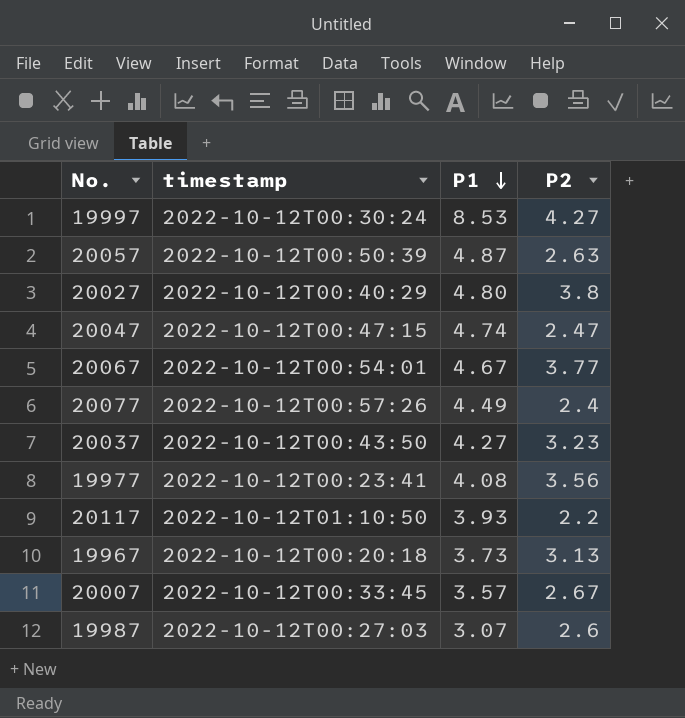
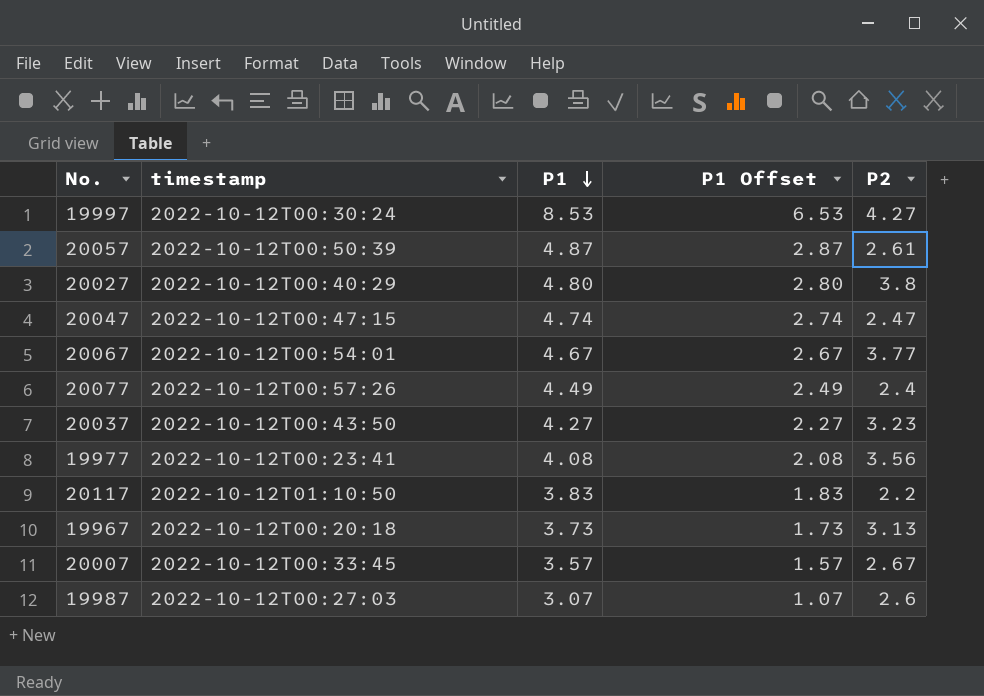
column P1 Offset | formula: none -> [P1] - 2
20057 | P2: 2.63 -> 2.61
20117 | P1: 3.93 -> 3.83

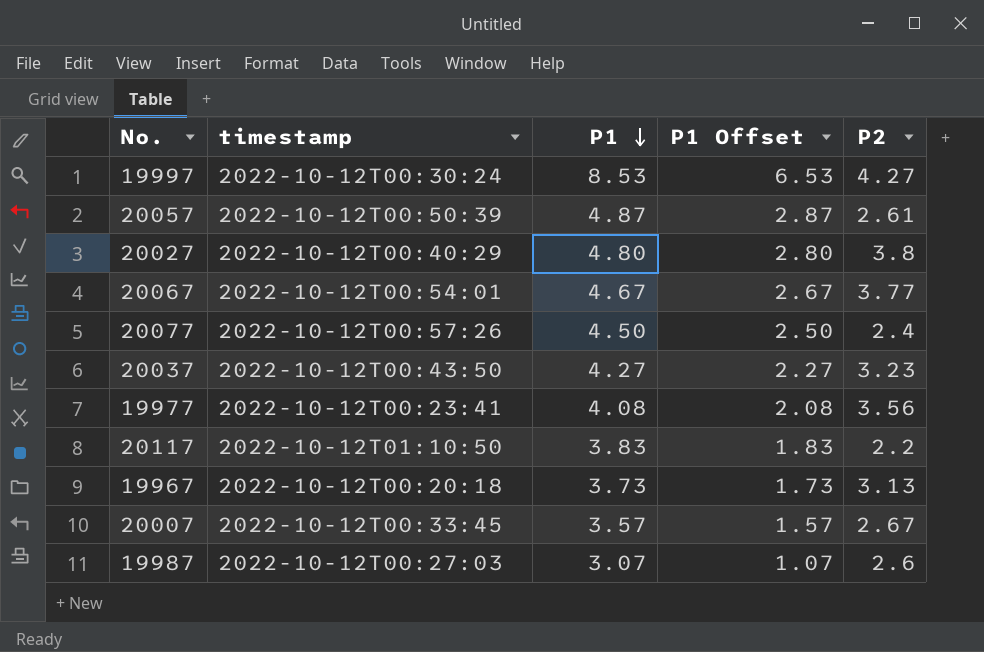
row 20047: 2022-10-12T00:47:15 | 4.74 | 2.74 | 2.47 -> none
20077 | P1: 4.49 -> 4.50
20077 | P1 Offset: 2.49 -> 2.50

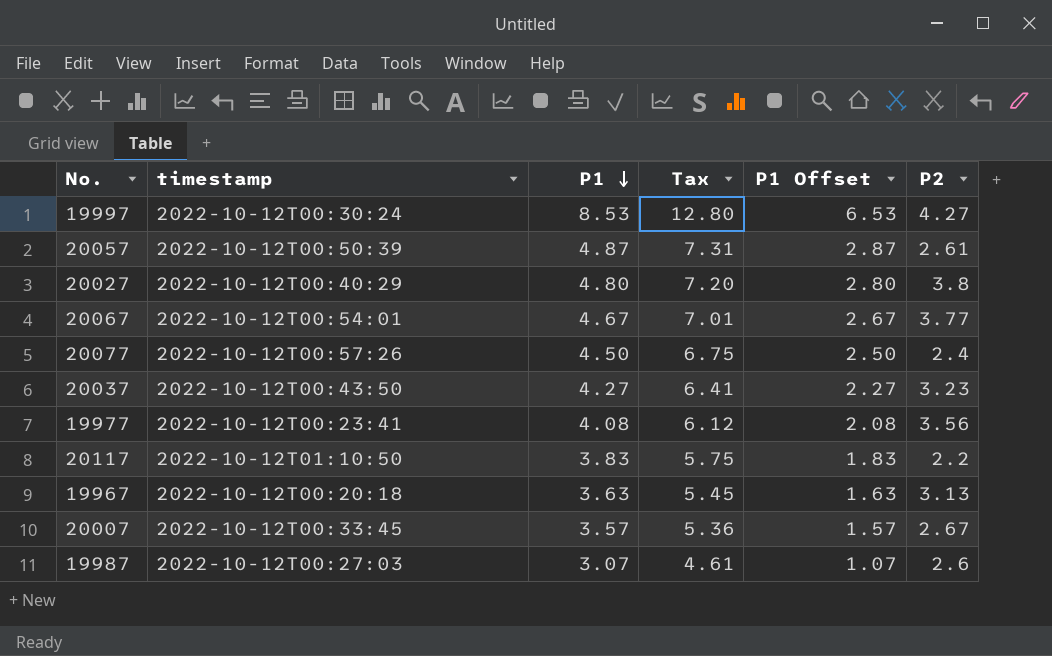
column Tax | formula: none -> [P1] * 1.5
19967 | P1: 3.73 -> 3.63
19967 | P1 Offset: 1.73 -> 1.63

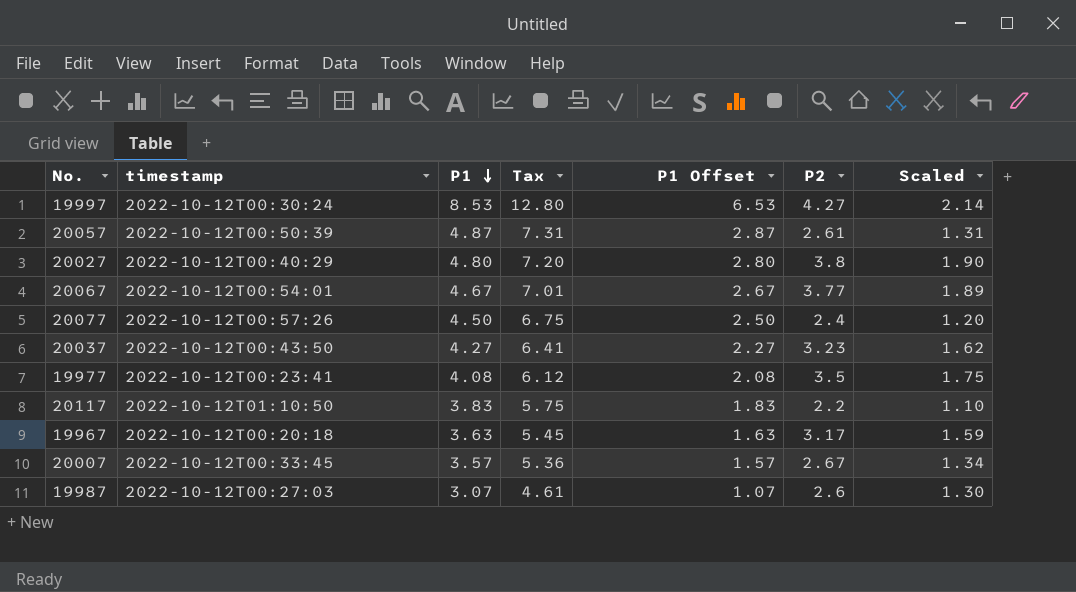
column Scaled | formula: none -> [P2] * 0.5
19977 | P2: 3.56 -> 3.5
19967 | P2: 3.13 -> 3.17

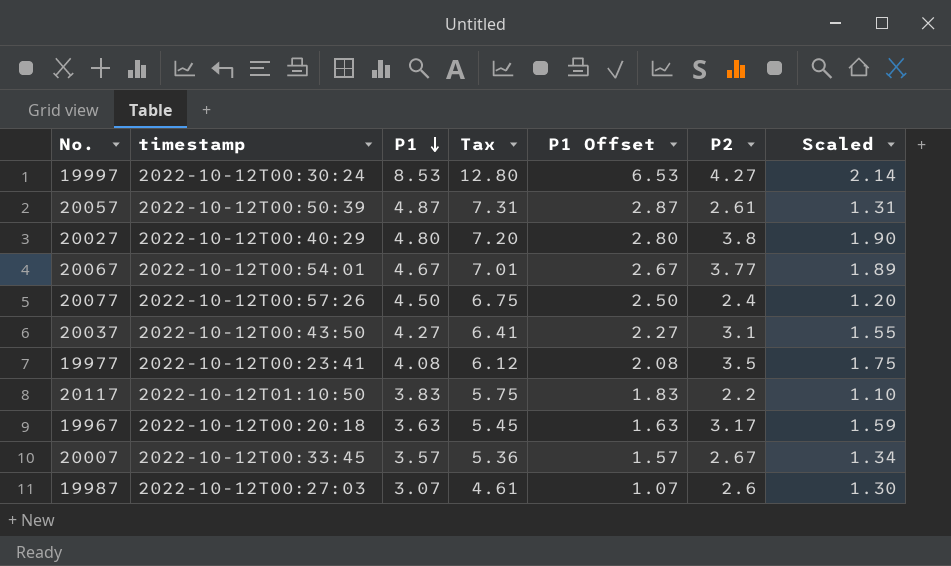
20037 | P2: 3.23 -> 3.1
20037 | Scaled: 1.62 -> 1.55

